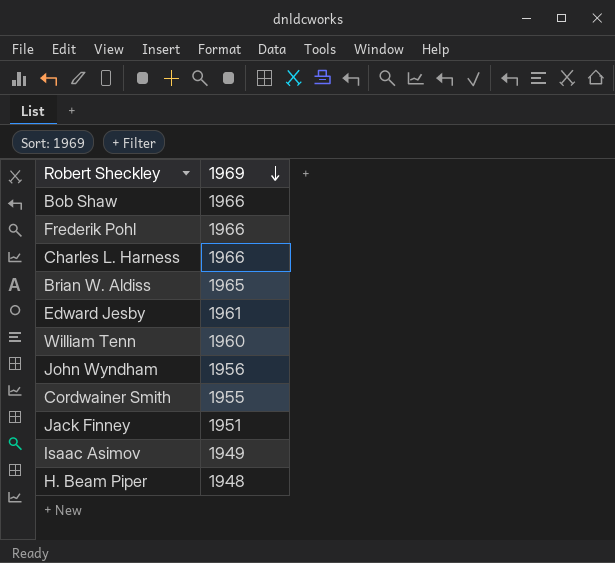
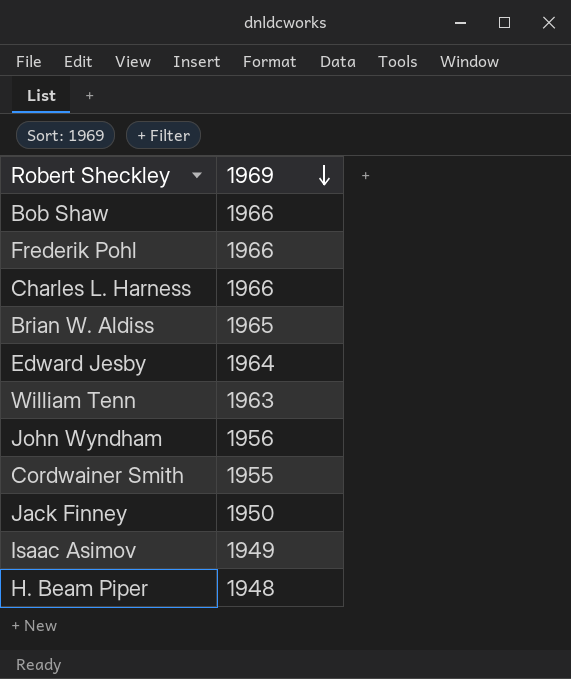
Edward Jesby | 1969: 1961 -> 1964
William Tenn | 1969: 1960 -> 1963
Jack Finney | 1969: 1951 -> 1950

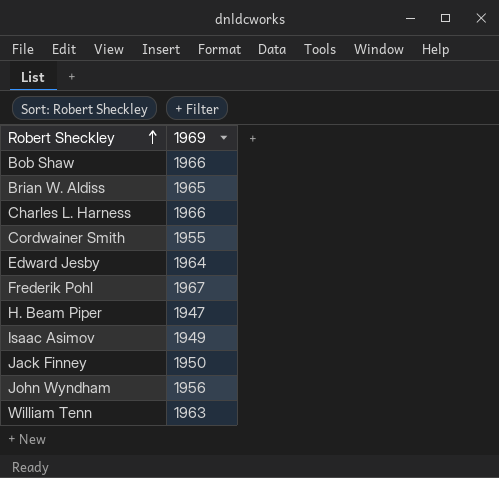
row order: 1969 descending -> Robert Sheckley ascending
Frederik Pohl | 1969: 1966 -> 1967
H. Beam Piper | 1969: 1948 -> 1947

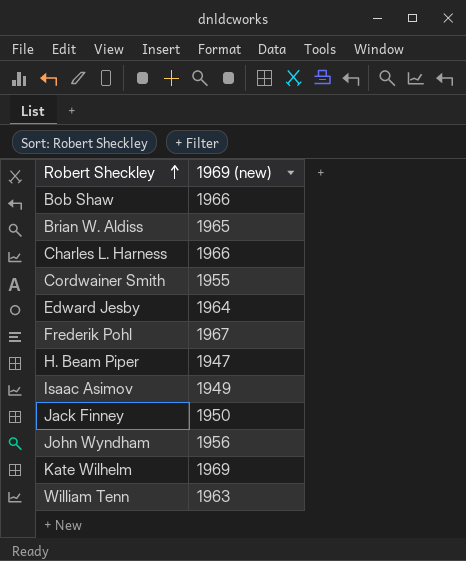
column name: 1969 -> 1969 (new)
row Kate Wilhelm: none -> 1969

